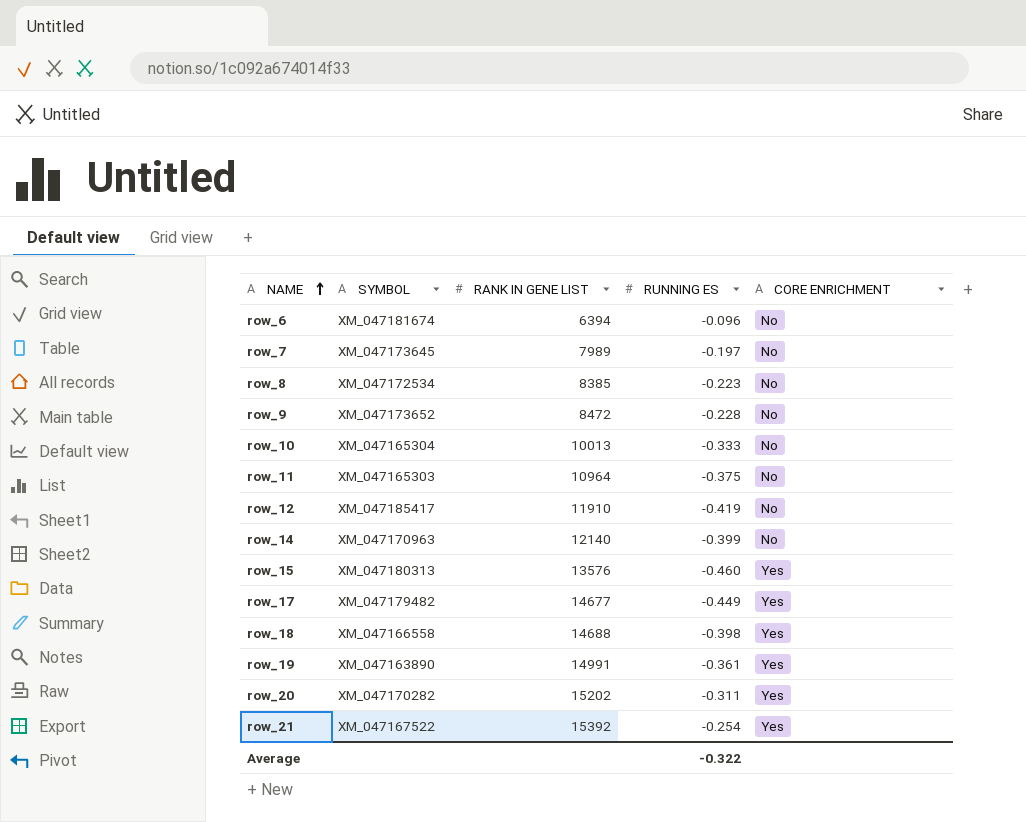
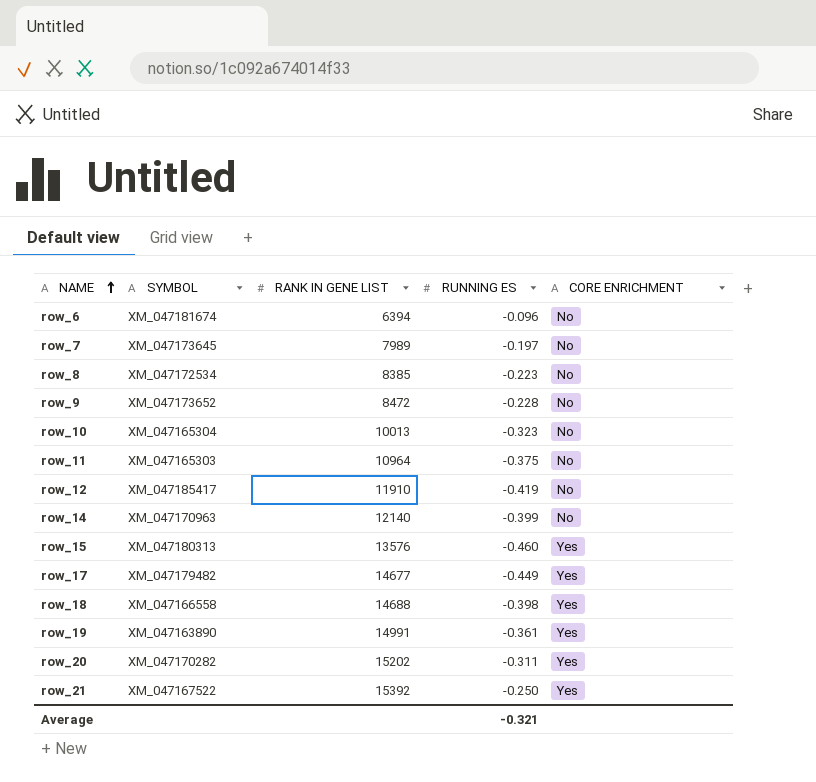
row_10 | RUNNING ES: -0.333 -> -0.323
row_21 | RUNNING ES: -0.254 -> -0.250
Average | RUNNING ES: -0.322 -> -0.321

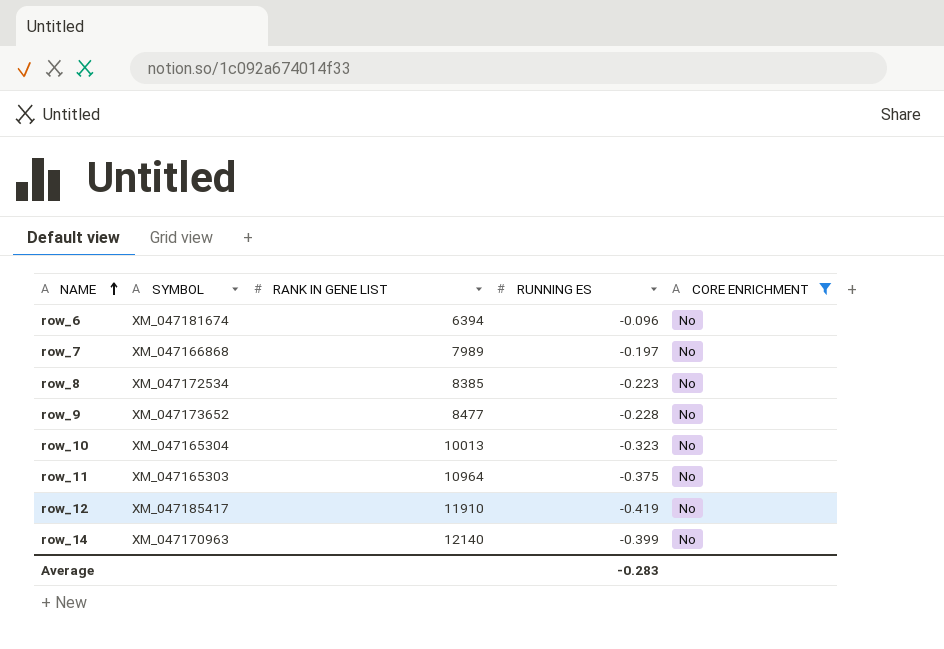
filter: none -> CORE ENRICHMENT = No
row_7 | SYMBOL: XM_047173645 -> XM_047166868
row_9 | RANK IN GENE LIST: 8472 -> 8477
Average | RUNNING ES: -0.321 -> -0.283

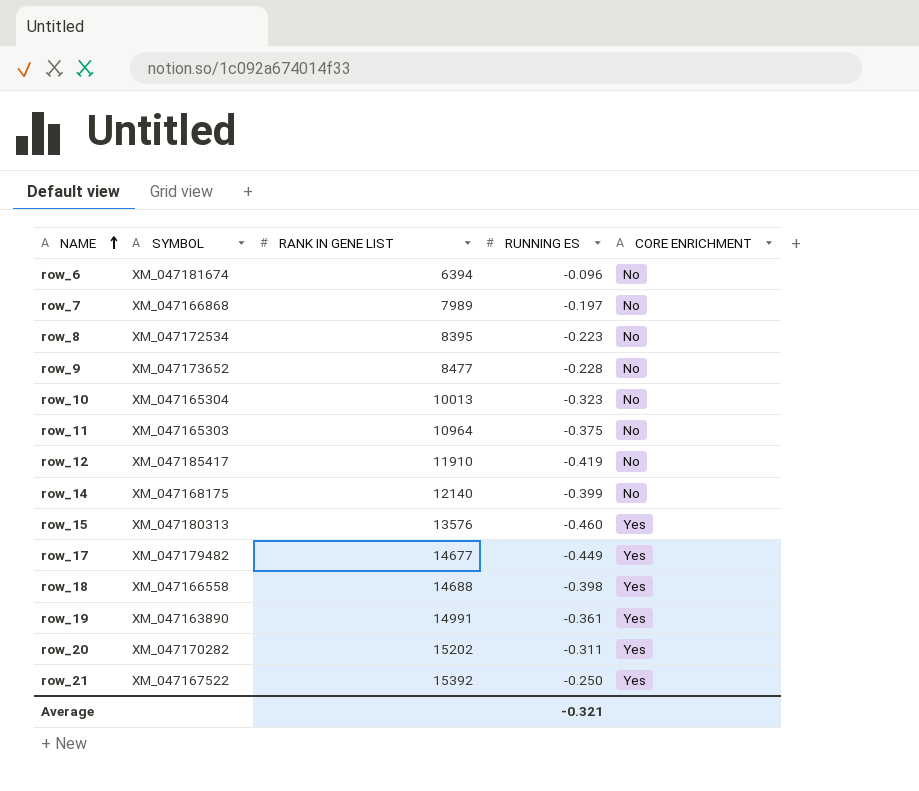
filter: CORE ENRICHMENT = No -> none
row_8 | RANK IN GENE LIST: 8385 -> 8395
row_14 | SYMBOL: XM_047170963 -> XM_047168175
Average | RUNNING ES: -0.283 -> -0.321

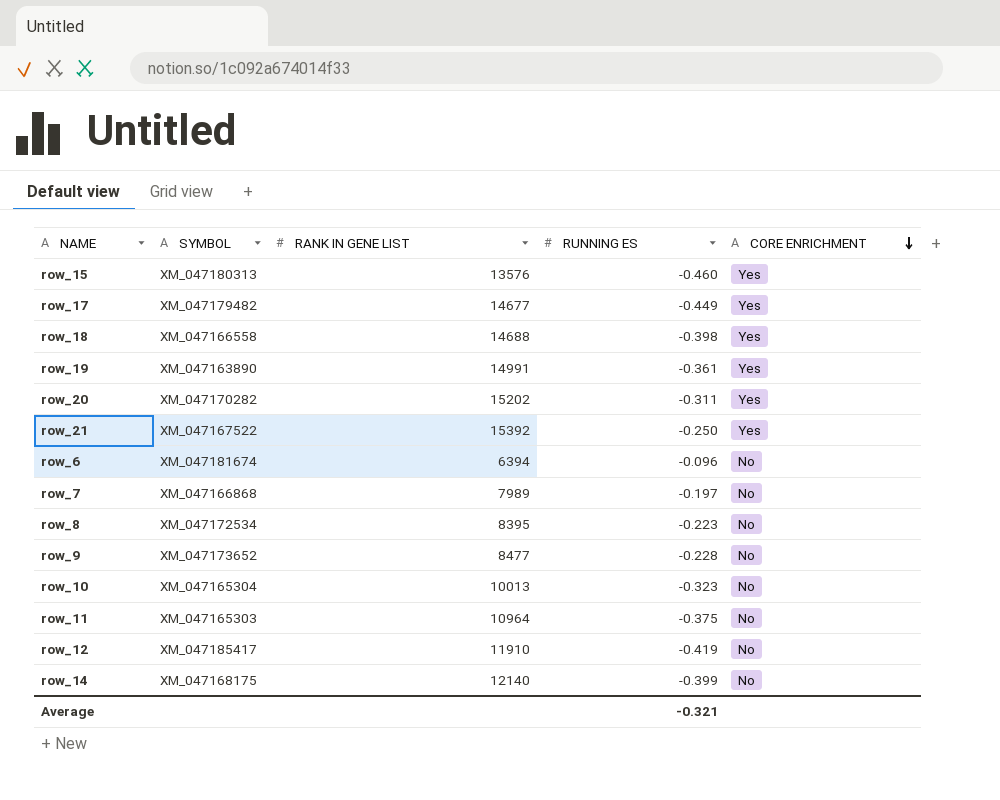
row order: NAME ascending -> CORE ENRICHMENT descending

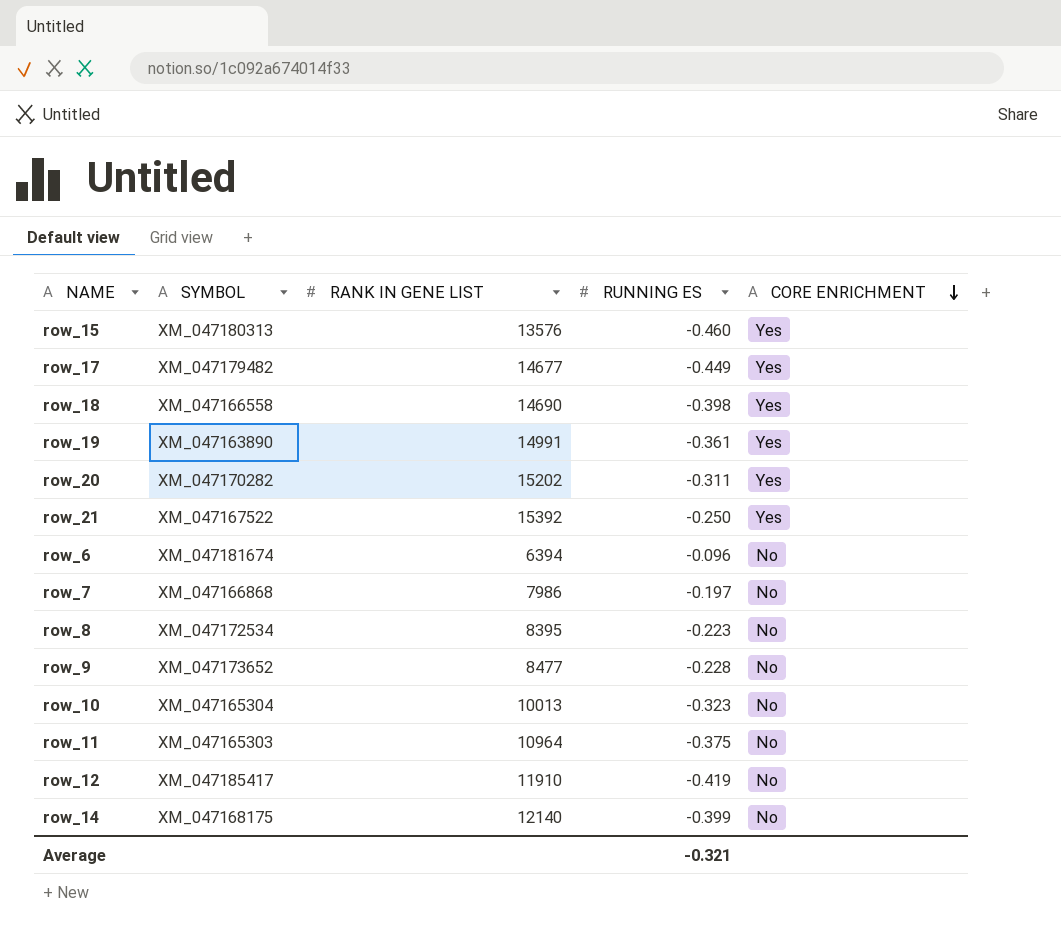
row_18 | RANK IN GENE LIST: 14688 -> 14690
row_7 | RANK IN GENE LIST: 7989 -> 7986

